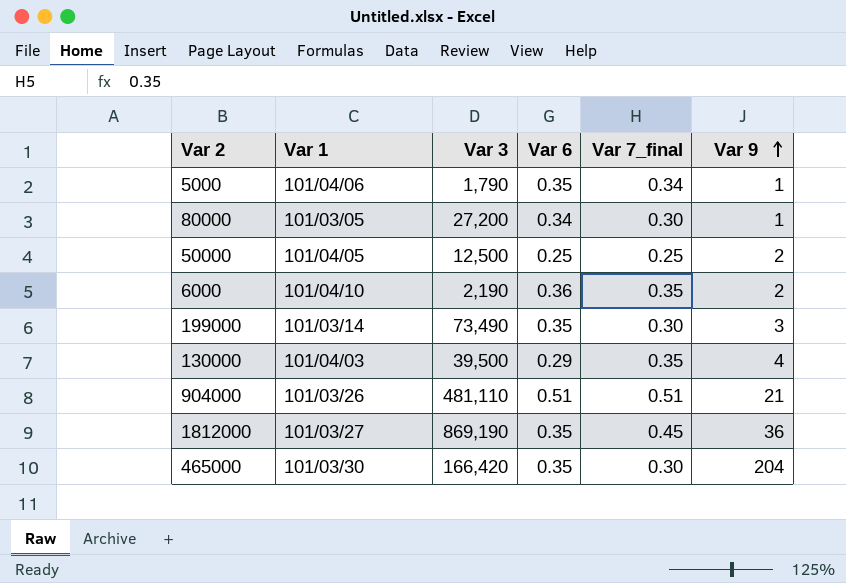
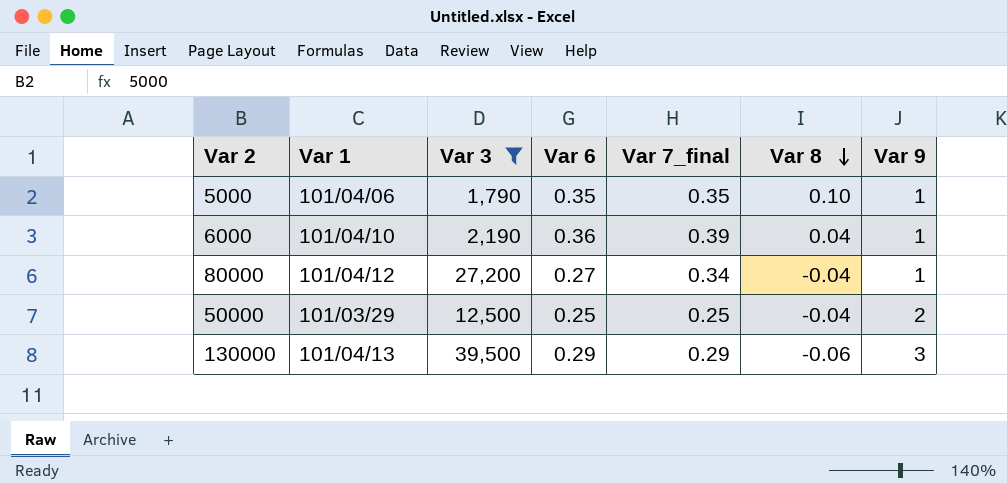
filter: none -> Var 3 <= 39,500
row order: Var 9 ascending -> Var 8 descending
column Var 8 | position: none -> 6
5000 | Var 7_final: 0.34 -> 0.35
6000 | Var 7_final: 0.35 -> 0.39
6000 | Var 9: 2 -> 1
80000 | Var 1: 101/03/05 -> 101/04/12
80000 | Var 6: 0.34 -> 0.27
80000 | Var 7_final: 0.30 -> 0.34
50000 | Var 1: 101/04/05 -> 101/03/29
130000 | Var 1: 101/04/03 -> 101/04/13
130000 | Var 7_final: 0.35 -> 0.29
130000 | Var 9: 4 -> 3

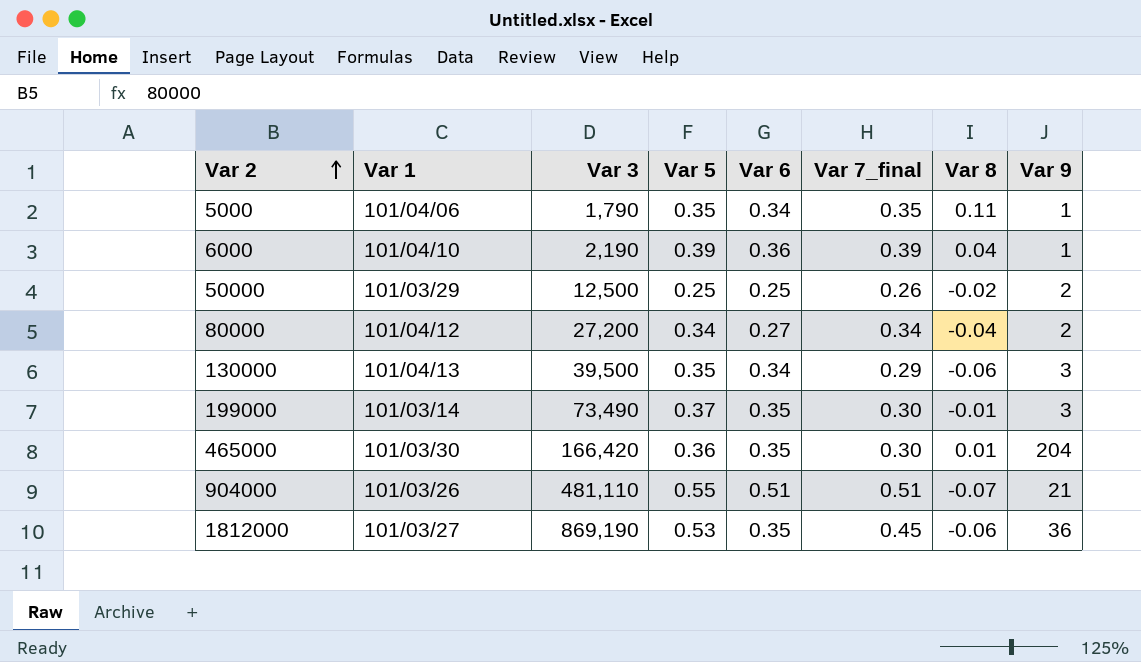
filter: Var 3 <= 39,500 -> none
row order: Var 8 descending -> Var 2 ascending
column Var 5 | position: none -> 4
5000 | Var 6: 0.35 -> 0.34
5000 | Var 8: 0.10 -> 0.11
50000 | Var 7_final: 0.25 -> 0.26
50000 | Var 8: -0.04 -> -0.02
80000 | Var 9: 1 -> 2
130000 | Var 6: 0.29 -> 0.34

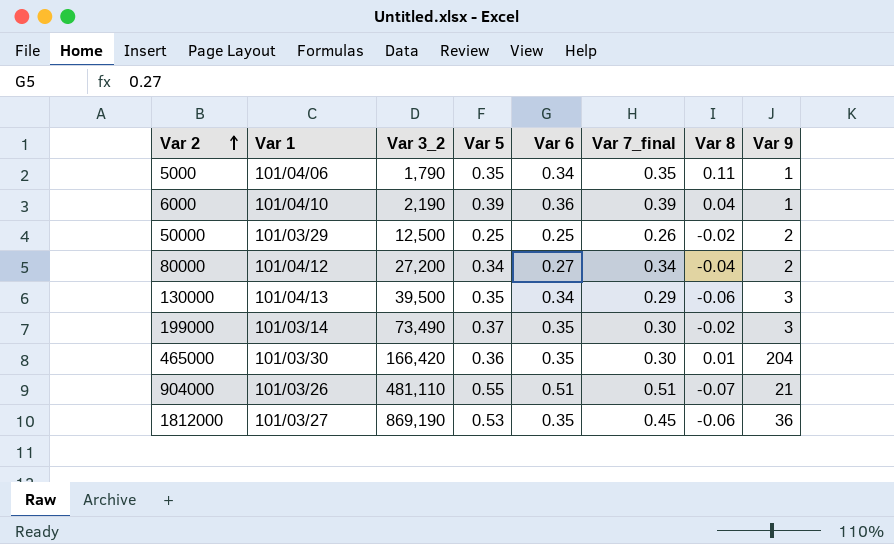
column name: Var 3 -> Var 3_2
199000 | Var 8: -0.01 -> -0.02

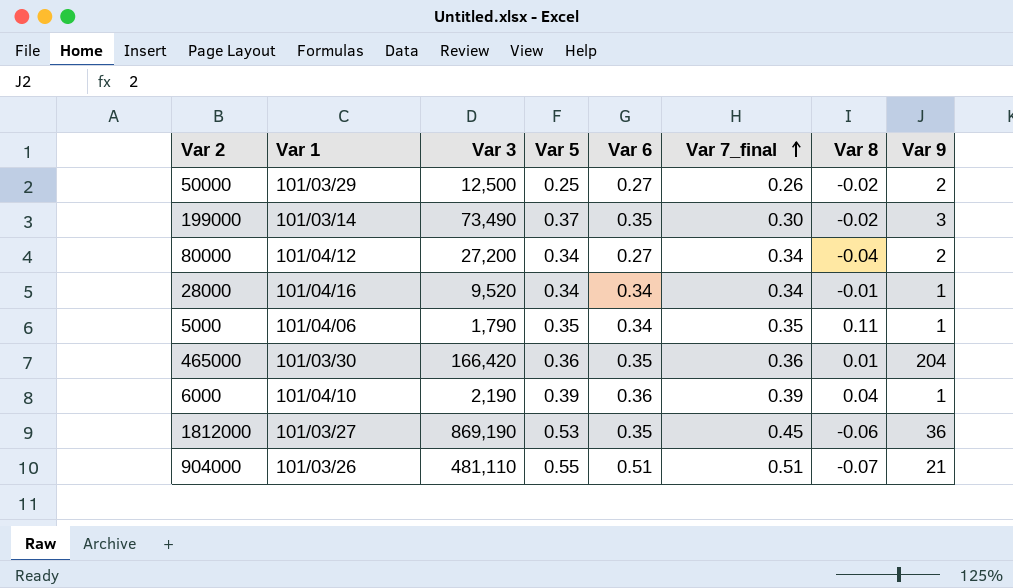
row order: Var 2 ascending -> Var 7_final ascending
column name: Var 3_2 -> Var 3
row 130000: 101/04/13 | 39,500 | 0.35 | 0.34 | 0.29 | -0.06 | 3 -> none
50000 | Var 6: 0.25 -> 0.27
row 28000: none -> 101/04/16 | 9,520 | 0.34 | 0.34 | 0.34 | -0.01 | 1
465000 | Var 7_final: 0.30 -> 0.36

